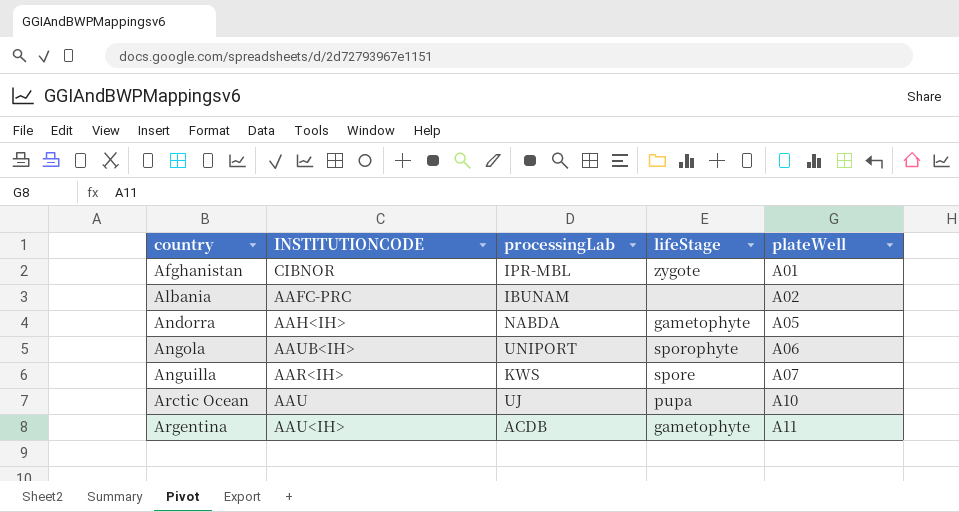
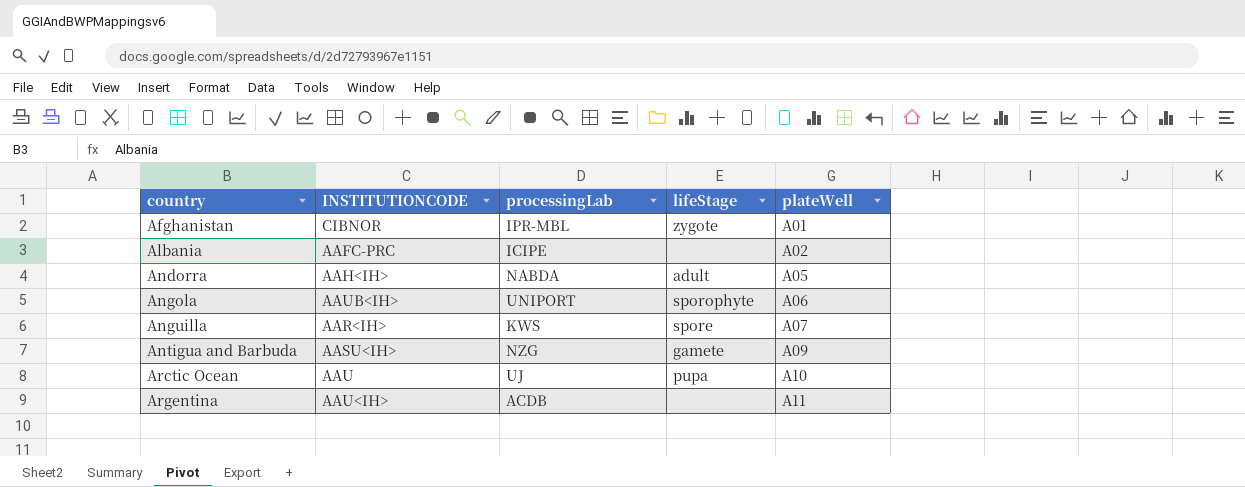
Albania | processingLab: IBUNAM -> ICIPE
Andorra | lifeStage: gametophyte -> adult
row Antigua and Barbuda: none -> AASU<IH> | NZG | gamete | A09
Argentina | lifeStage: gametophyte -> none

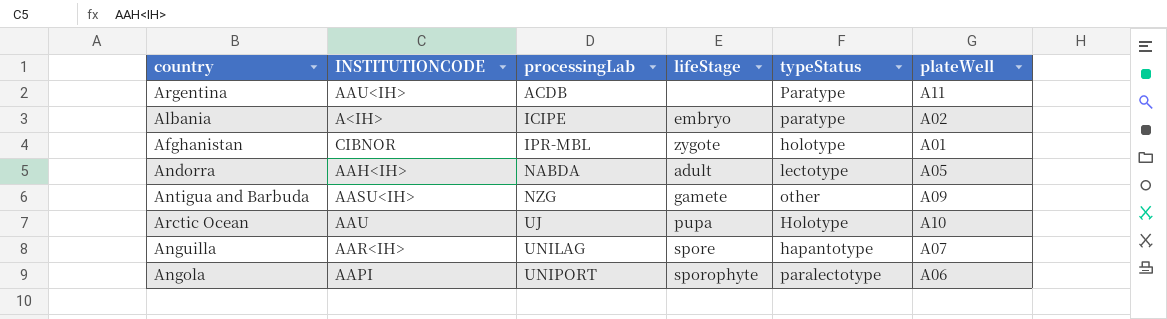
row order: country ascending -> processingLab ascending
column typeStatus | position: none -> 5
Albania | INSTITUTIONCODE: AAFC-PRC -> A<IH>
Albania | lifeStage: none -> embryo
Anguilla | processingLab: KWS -> UNILAG
Angola | INSTITUTIONCODE: AAUB<IH> -> AAPI

